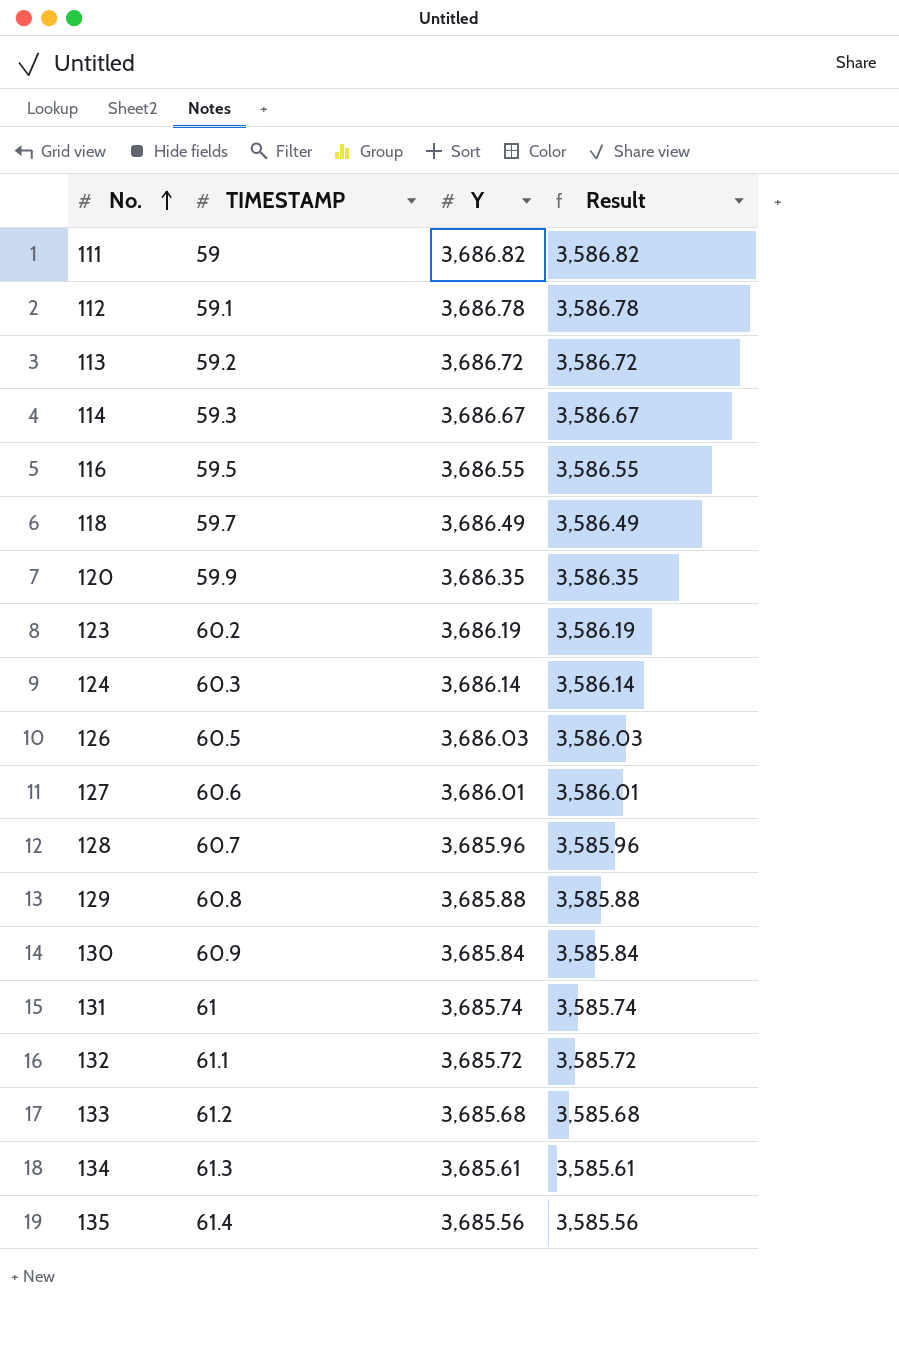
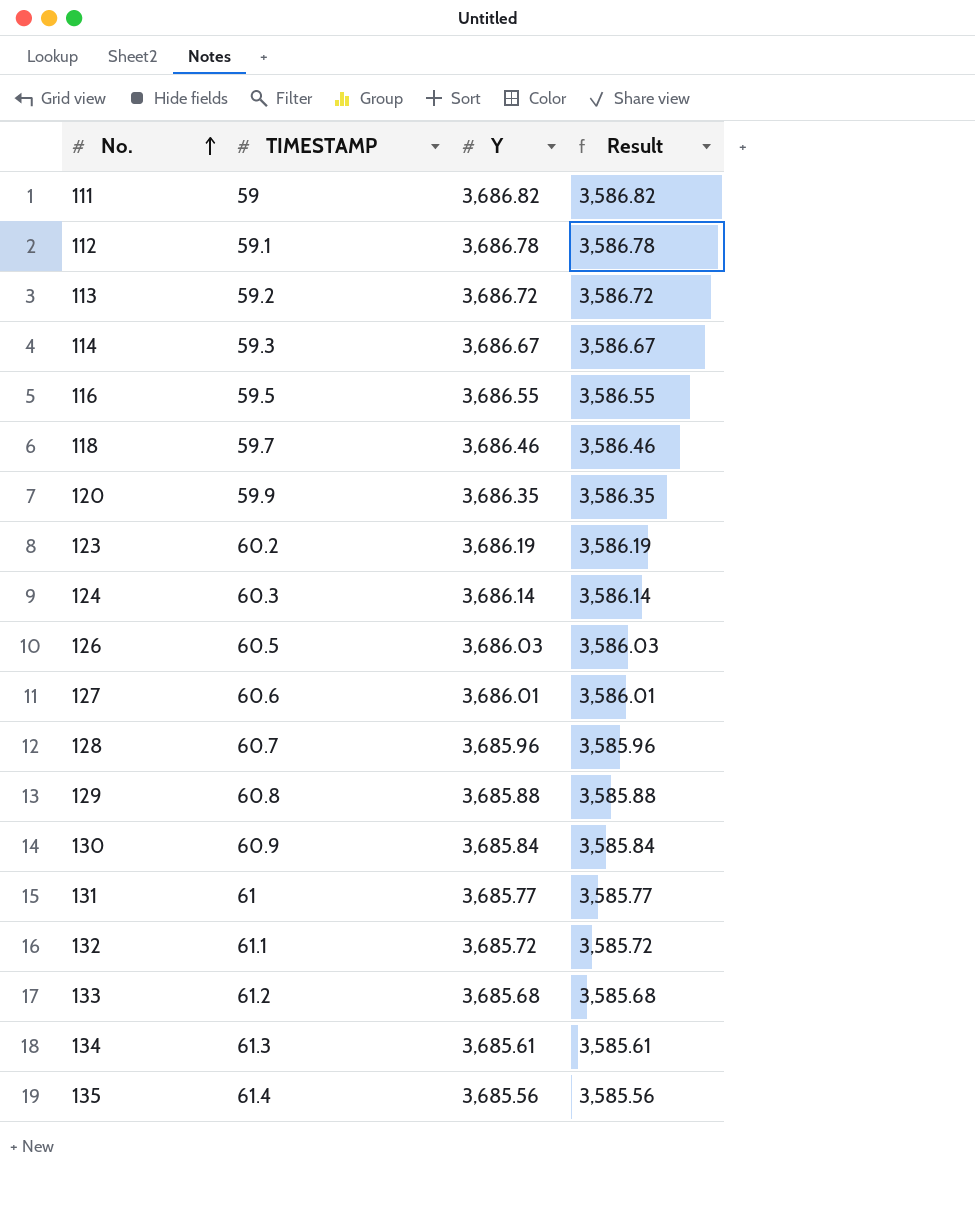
118 | Y: 3,686.49 -> 3,686.46
118 | Result: 3,586.49 -> 3,586.46
131 | Y: 3,685.74 -> 3,685.77
131 | Result: 3,585.74 -> 3,585.77

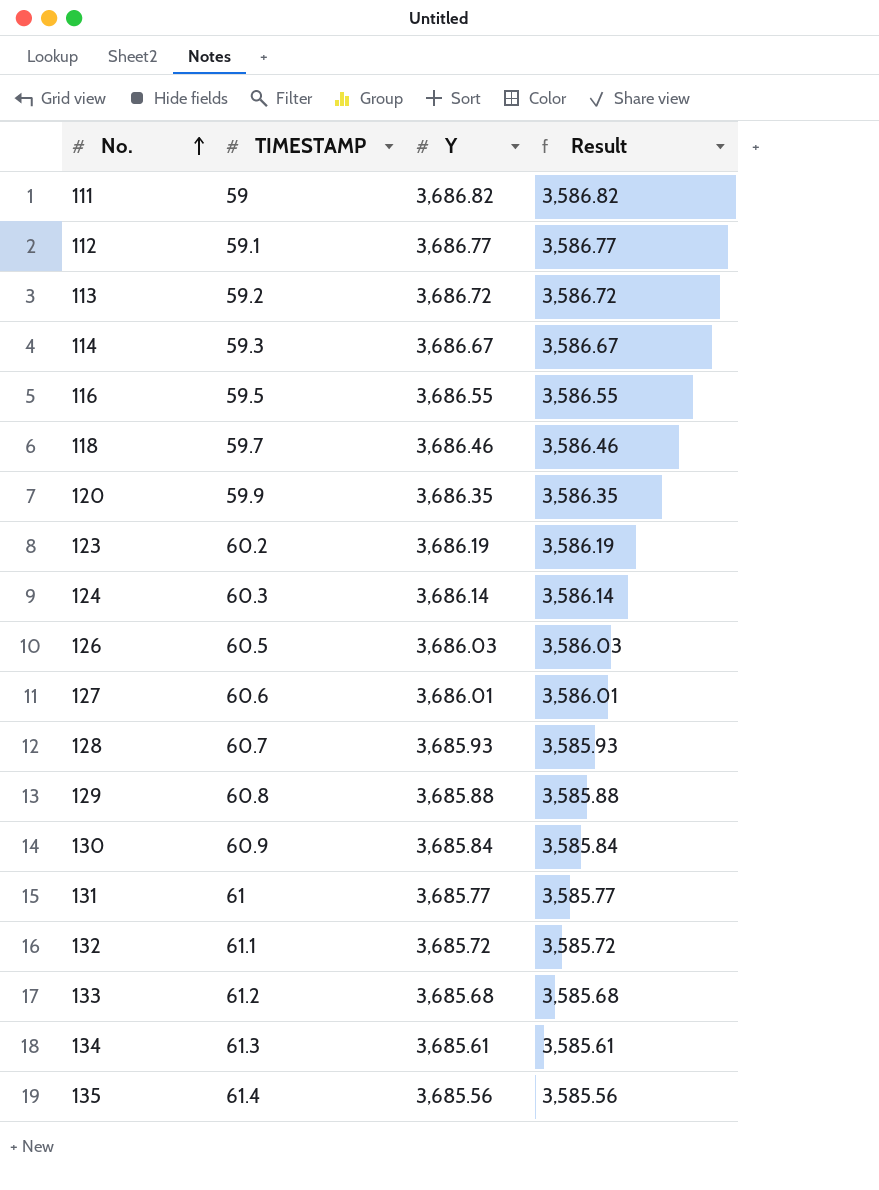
112 | Y: 3,686.78 -> 3,686.77
112 | Result: 3,586.78 -> 3,586.77
128 | Y: 3,685.96 -> 3,685.93
128 | Result: 3,585.96 -> 3,585.93

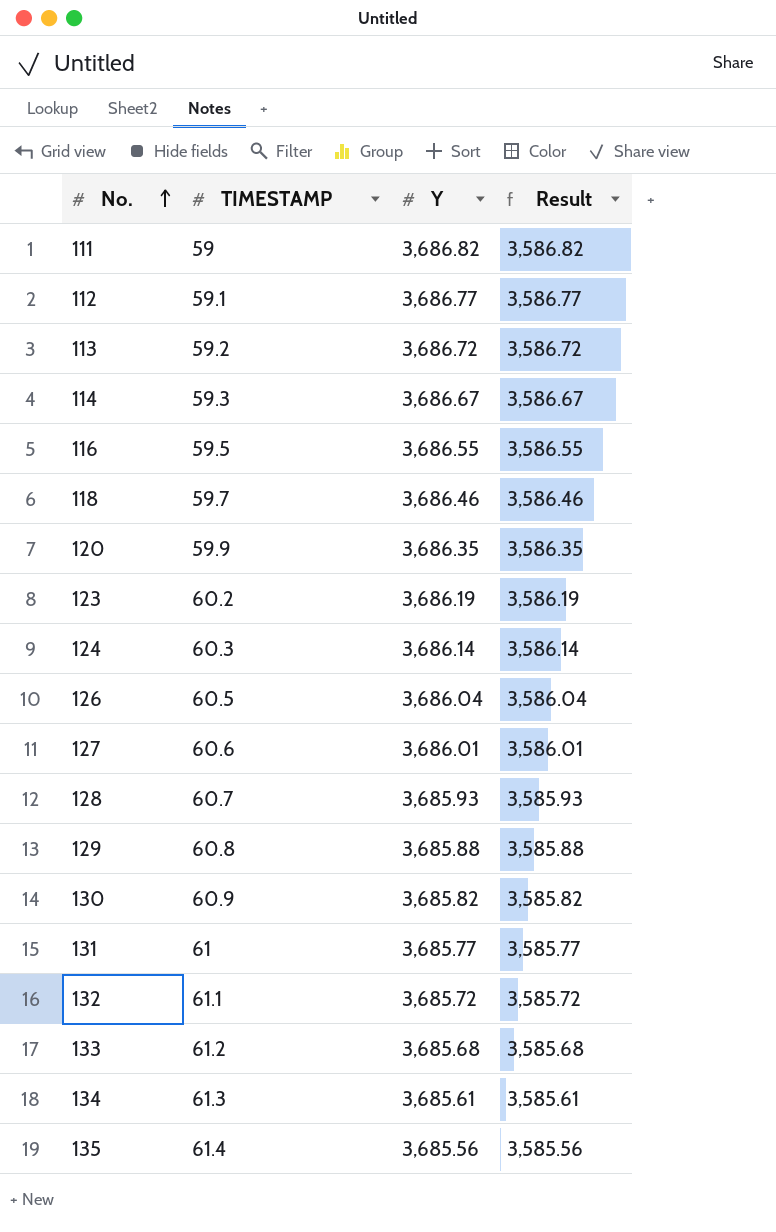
126 | Y: 3,686.03 -> 3,686.04
126 | Result: 3,586.03 -> 3,586.04
130 | Y: 3,685.84 -> 3,685.82
130 | Result: 3,585.84 -> 3,585.82

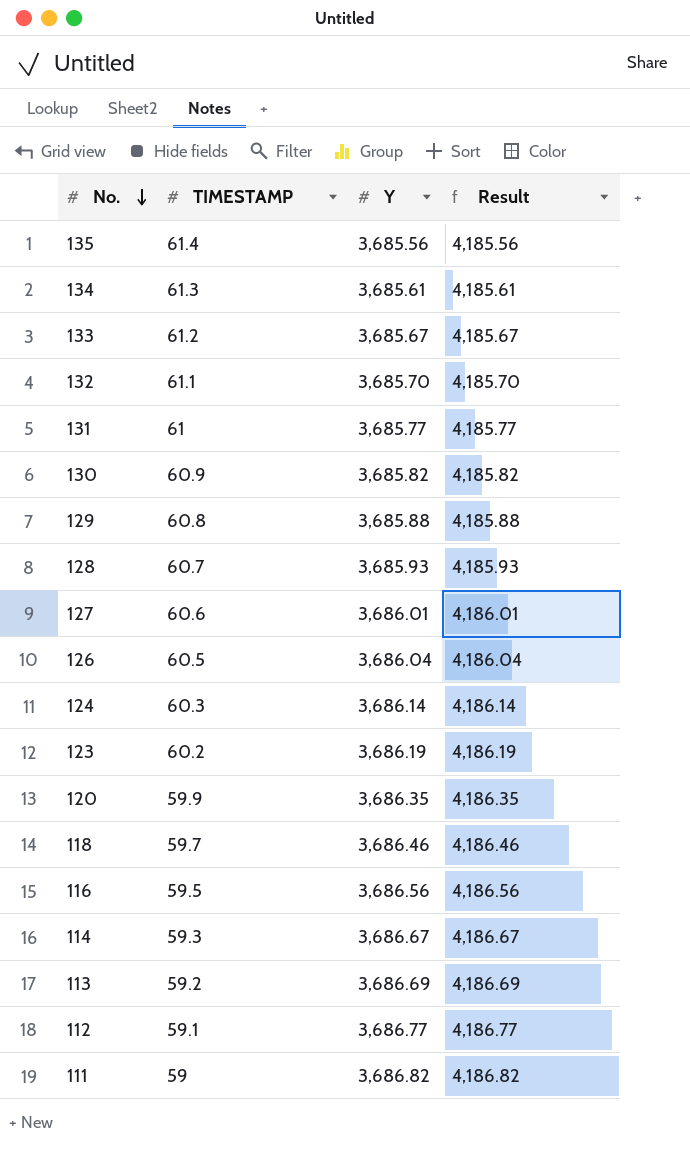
row order: No. ascending -> No. descending
column Result | formula: [Y] - 100 -> [Y] + 500
133 | Y: 3,685.68 -> 3,685.67
132 | Y: 3,685.72 -> 3,685.70
116 | Y: 3,686.55 -> 3,686.56
113 | Y: 3,686.72 -> 3,686.69

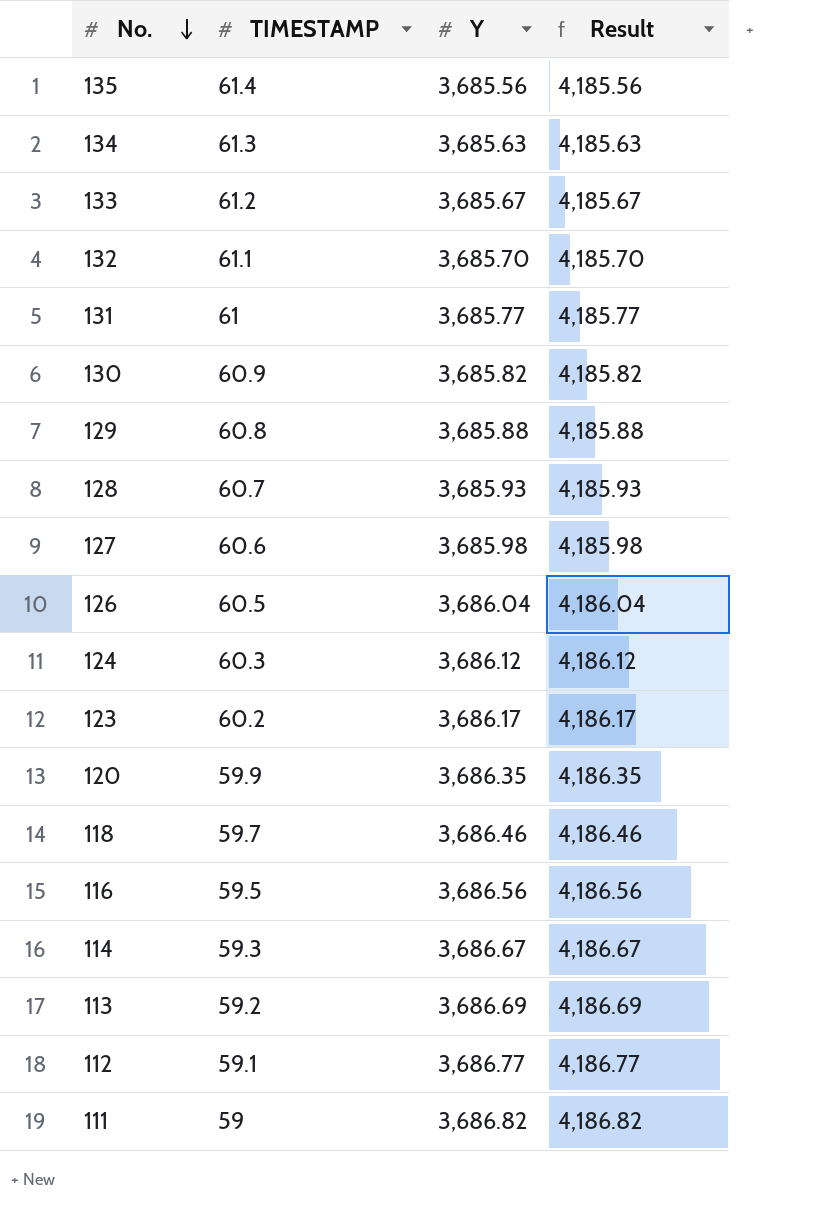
134 | Y: 3,685.61 -> 3,685.63
134 | Result: 4,185.61 -> 4,185.63
127 | Y: 3,686.01 -> 3,685.98
127 | Result: 4,186.01 -> 4,185.98
124 | Y: 3,686.14 -> 3,686.12
124 | Result: 4,186.14 -> 4,186.12
123 | Y: 3,686.19 -> 3,686.17
123 | Result: 4,186.19 -> 4,186.17

